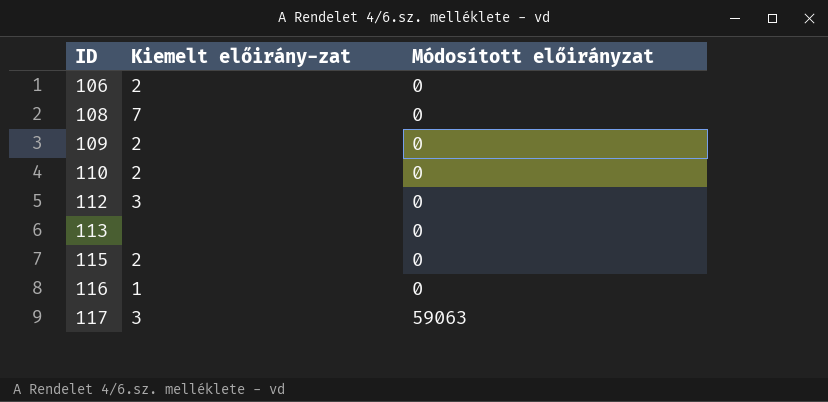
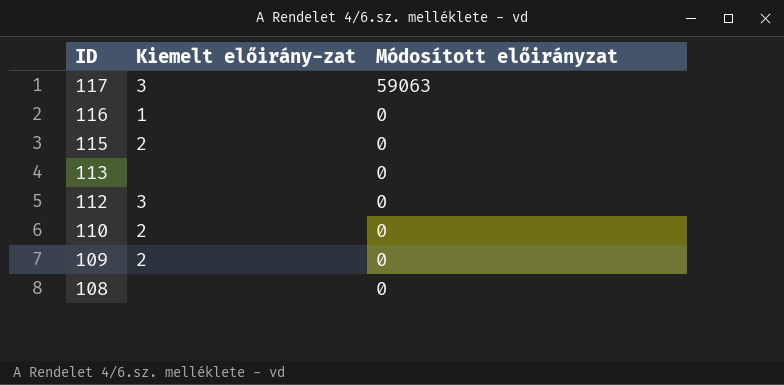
row order: ID ascending -> ID descending
row 106: 2 | 0 -> none
108 | Kiemelt előirány-zat: 7 -> none

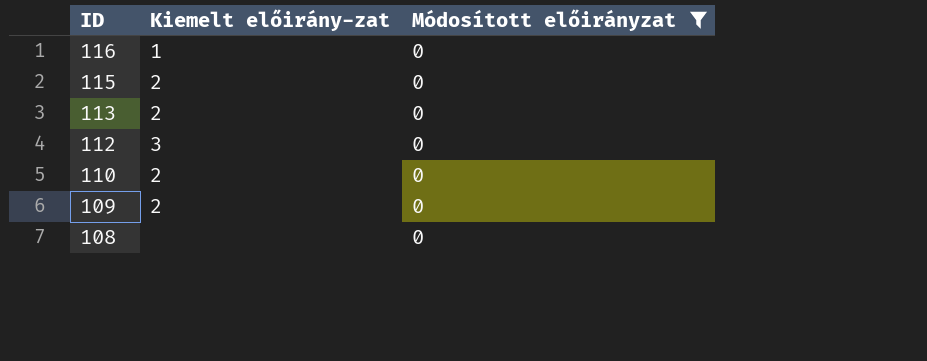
filter: none -> Módosított előirányzat = 0
113 | Kiemelt előirány-zat: none -> 2

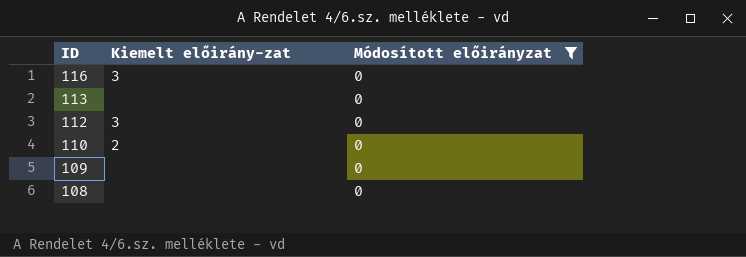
row 115: 2 | 0 -> none
116 | Kiemelt előirány-zat: 1 -> 3
113 | Kiemelt előirány-zat: 2 -> none
109 | Kiemelt előirány-zat: 2 -> none

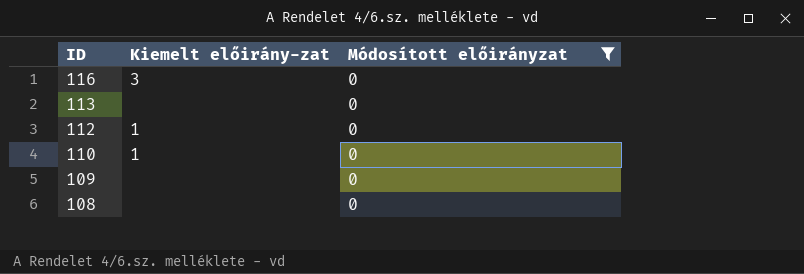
112 | Kiemelt előirány-zat: 3 -> 1
110 | Kiemelt előirány-zat: 2 -> 1

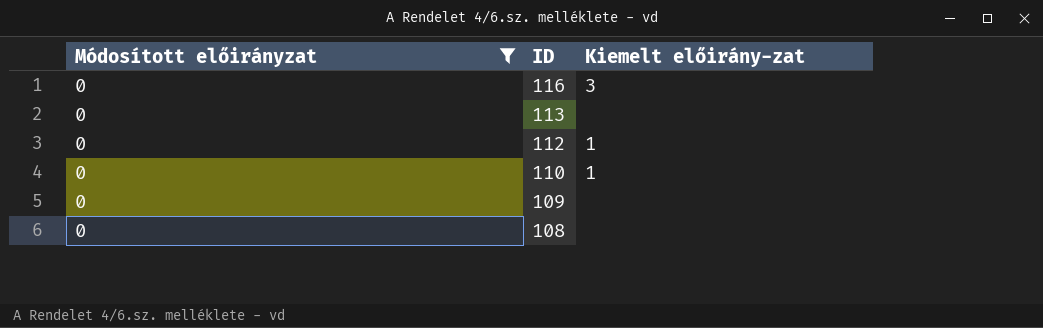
column Módosított előirányzat | position: 3 -> 1

